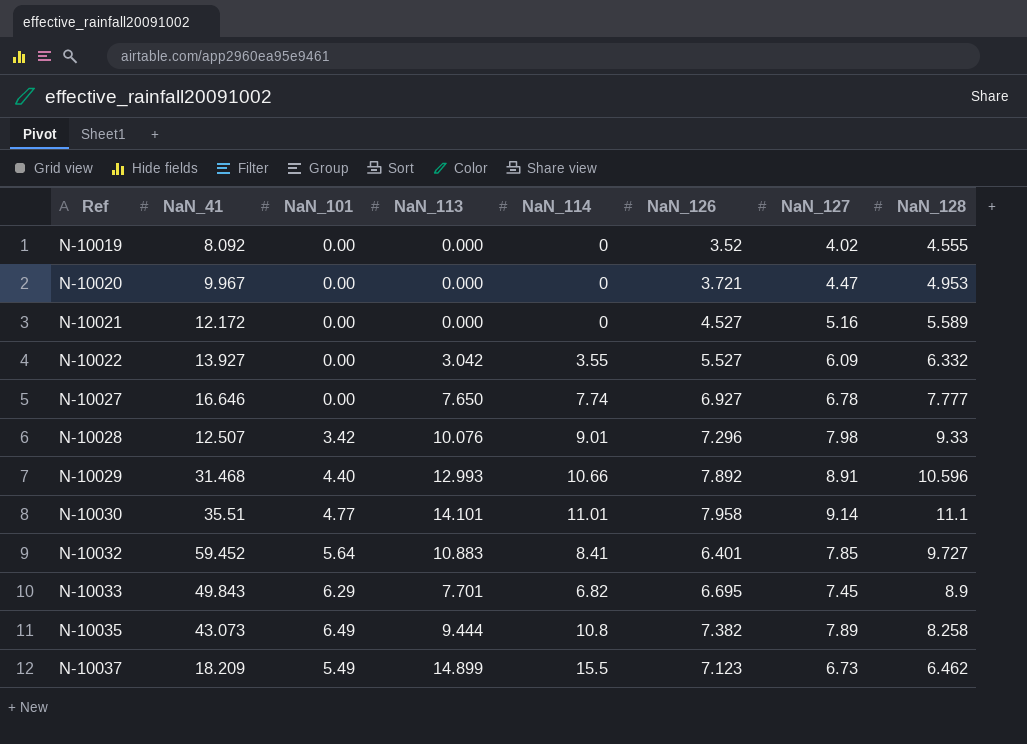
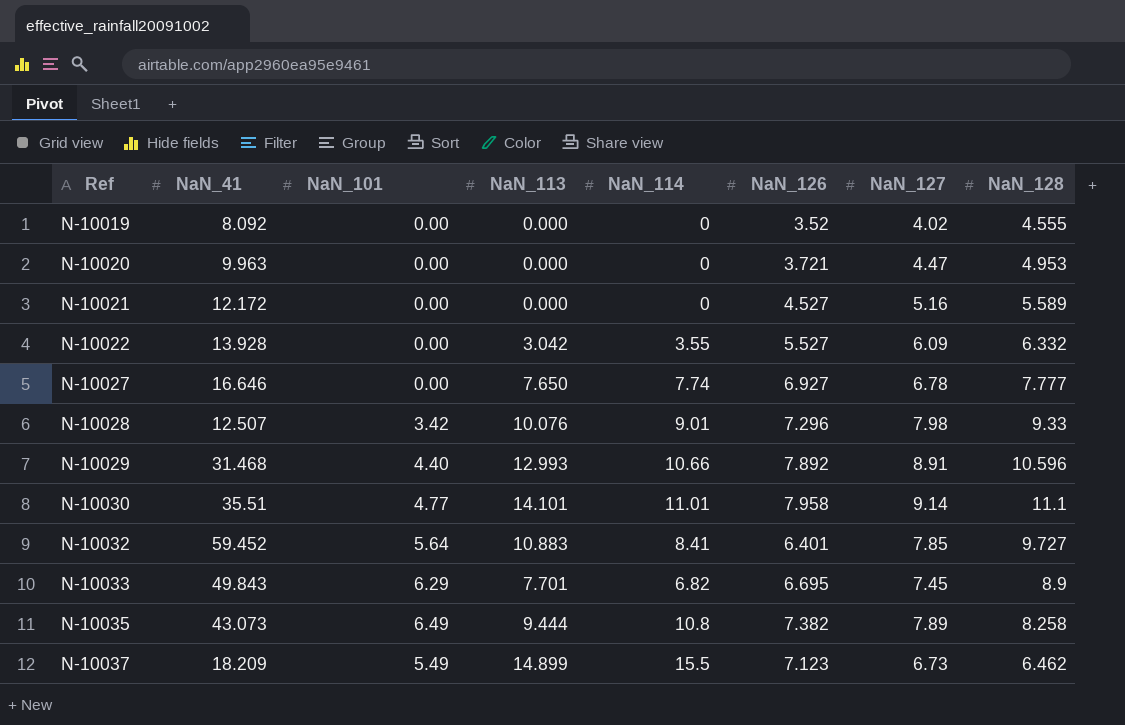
N-10020 | NaN_41: 9.967 -> 9.963
N-10022 | NaN_41: 13.927 -> 13.928

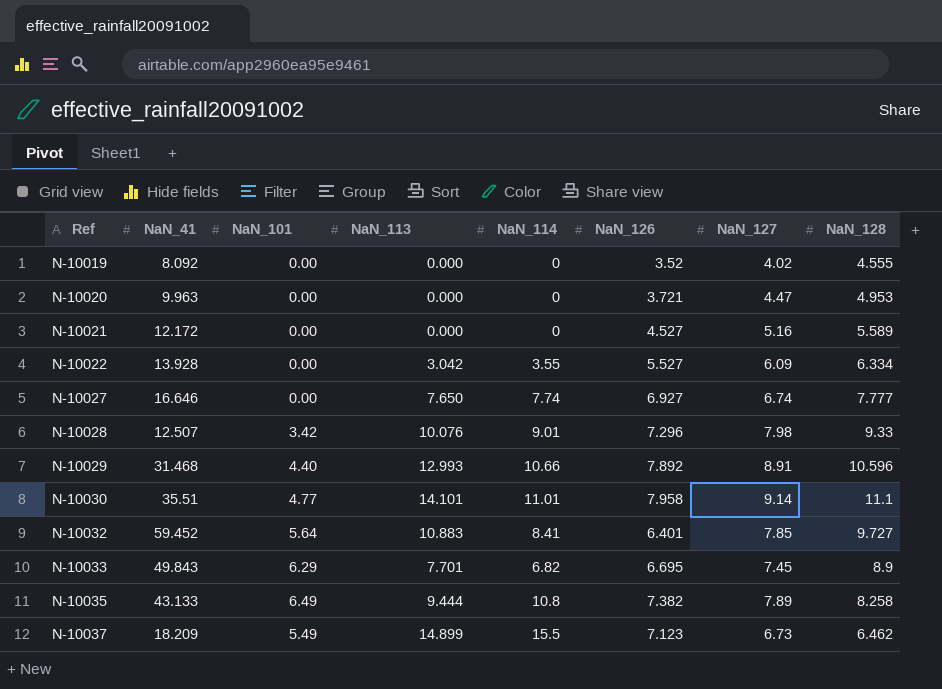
N-10022 | NaN_128: 6.332 -> 6.334
N-10027 | NaN_127: 6.78 -> 6.74
N-10035 | NaN_41: 43.073 -> 43.133

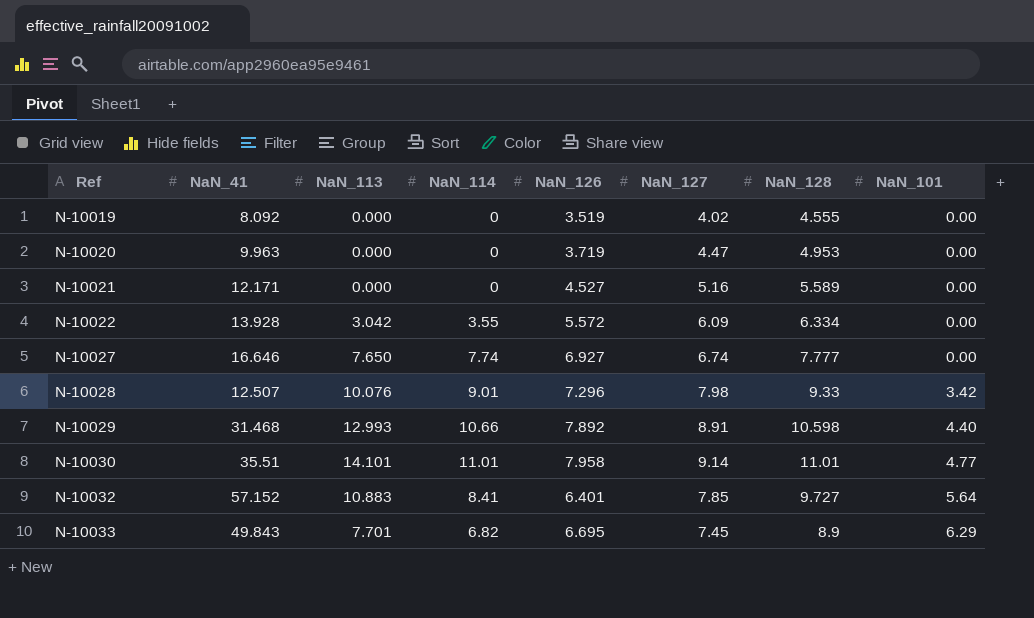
column NaN_101 | position: 3 -> 8
row N-10035: 43.133 | 6.49 | 9.444 | 10.8 | 7.382 | 7.89 | 8.258 -> none
row N-10037: 18.209 | 5.49 | 14.899 | 15.5 | 7.123 | 6.73 | 6.462 -> none
N-10019 | NaN_126: 3.52 -> 3.519
N-10020 | NaN_126: 3.721 -> 3.719
N-10021 | NaN_41: 12.172 -> 12.171
N-10022 | NaN_126: 5.527 -> 5.572
N-10029 | NaN_128: 10.596 -> 10.598
N-10030 | NaN_128: 11.1 -> 11.01
N-10032 | NaN_41: 59.452 -> 57.152

